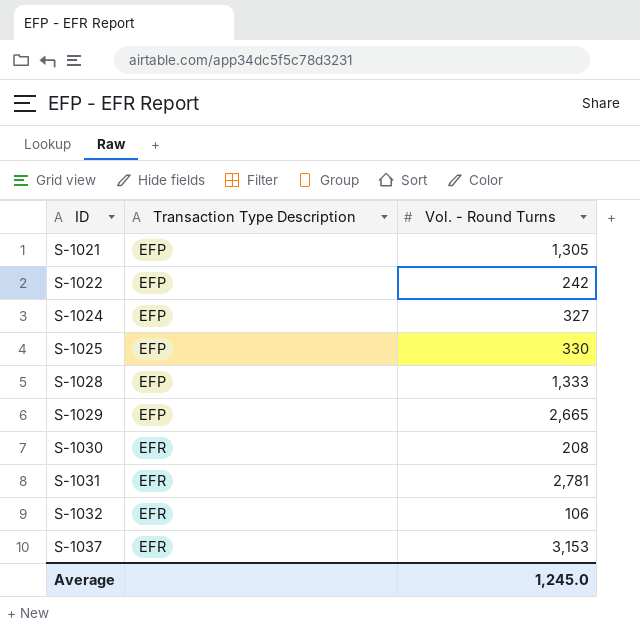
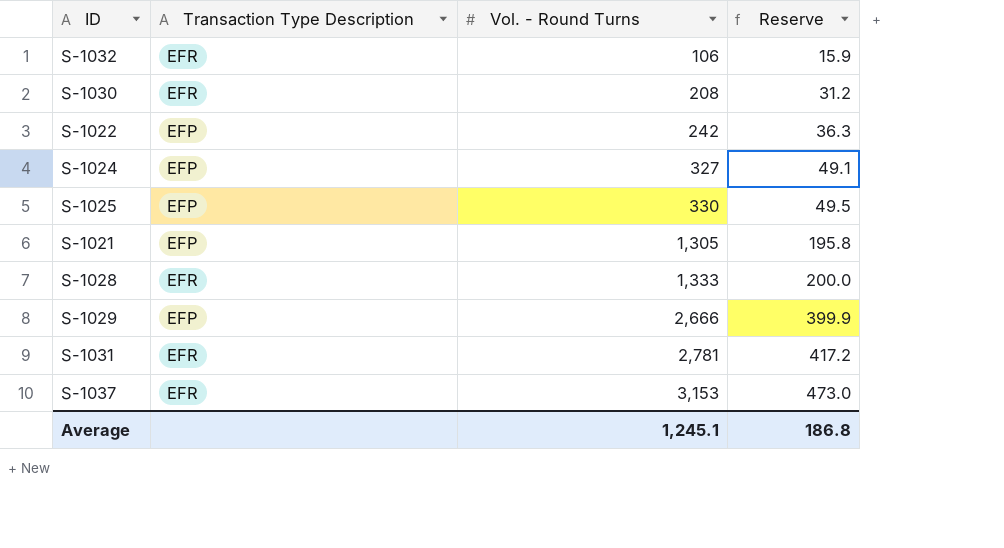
row order: ID ascending -> Vol. - Round Turns ascending
column Reserve | formula: none -> [Vol. - Round Turns] * 0.15
S-1028 | Transaction Type Description: EFP -> EFR
S-1029 | Vol. - Round Turns: 2,665 -> 2,666
Average | Vol. - Round Turns: 1,245.0 -> 1,245.1

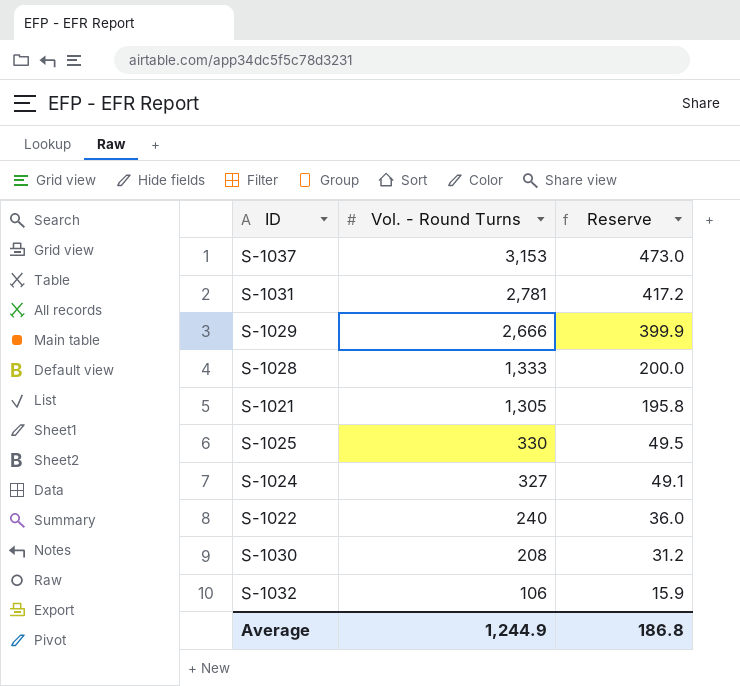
row order: Vol. - Round Turns ascending -> Vol. - Round Turns descending
column Transaction Type Description | position: 2 -> none
S-1022 | Vol. - Round Turns: 242 -> 240
S-1022 | Reserve: 36.3 -> 36.0
Average | Vol. - Round Turns: 1,245.1 -> 1,244.9

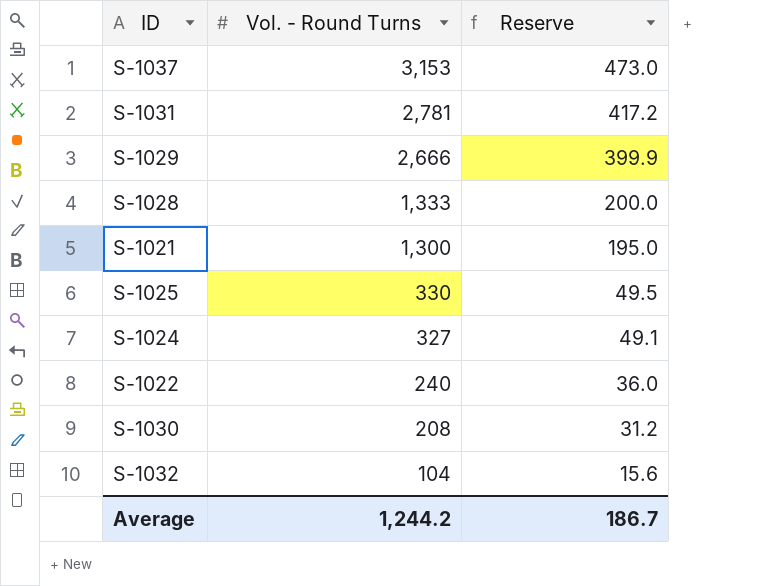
S-1021 | Vol. - Round Turns: 1,305 -> 1,300
S-1021 | Reserve: 195.8 -> 195.0
S-1032 | Vol. - Round Turns: 106 -> 104
S-1032 | Reserve: 15.9 -> 15.6
Average | Vol. - Round Turns: 1,244.9 -> 1,244.2
Average | Reserve: 186.8 -> 186.7

